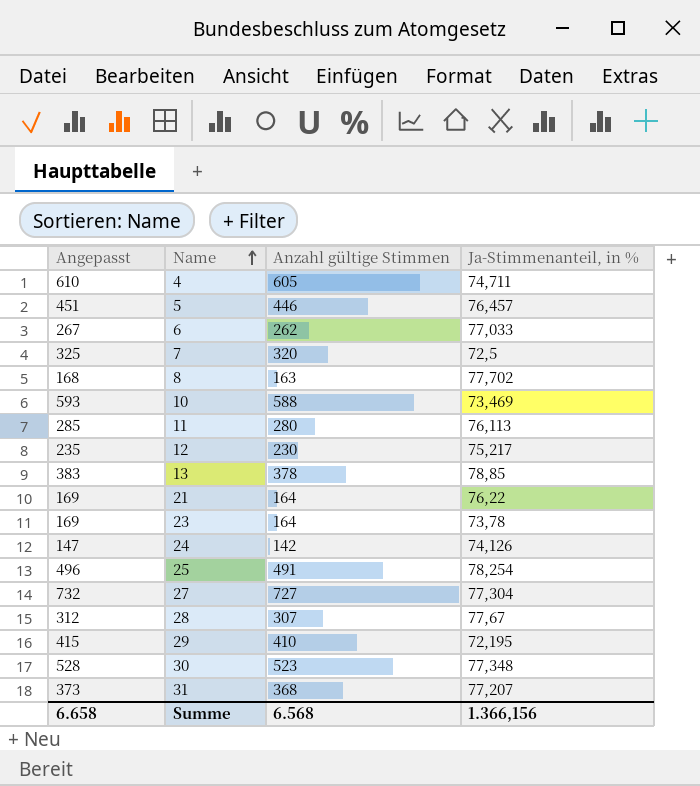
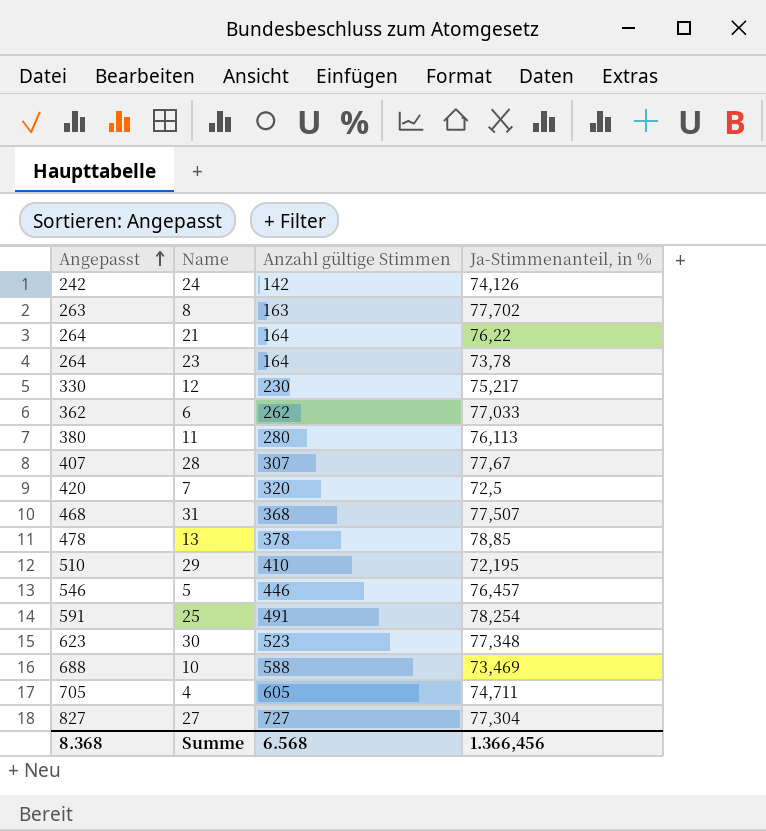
row order: Name ascending -> Angepasst ascending
column Angepasst | formula: [Anzahl gültige Stimmen] + 5 -> [Anzahl gültige Stimmen] + 100
31 | Ja-Stimmenanteil, in %: 77,207 -> 77,507
Summe | Angepasst: 6.658 -> 8.368
Summe | Ja-Stimmenanteil, in %: 1.366,156 -> 1.366,456

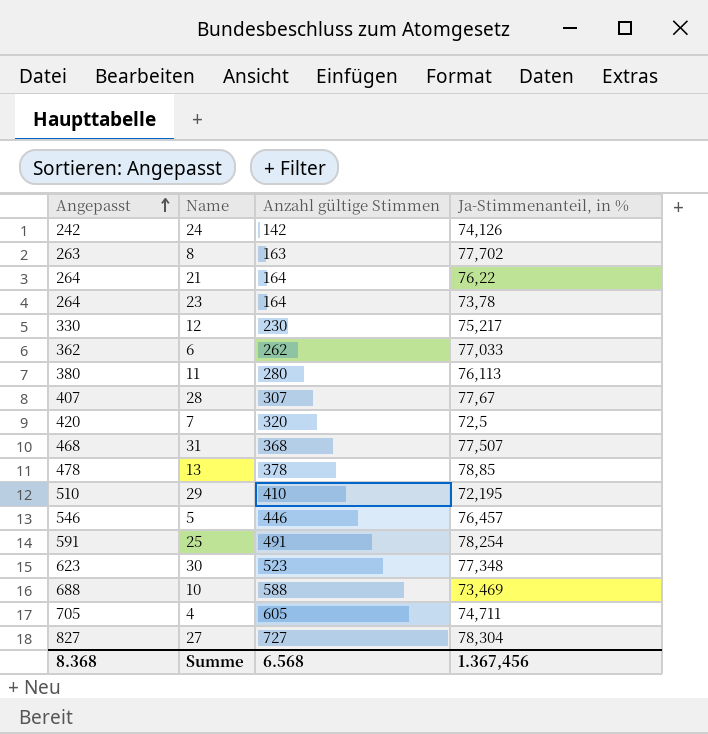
27 | Ja-Stimmenanteil, in %: 77,304 -> 78,304
Summe | Ja-Stimmenanteil, in %: 1.366,456 -> 1.367,456

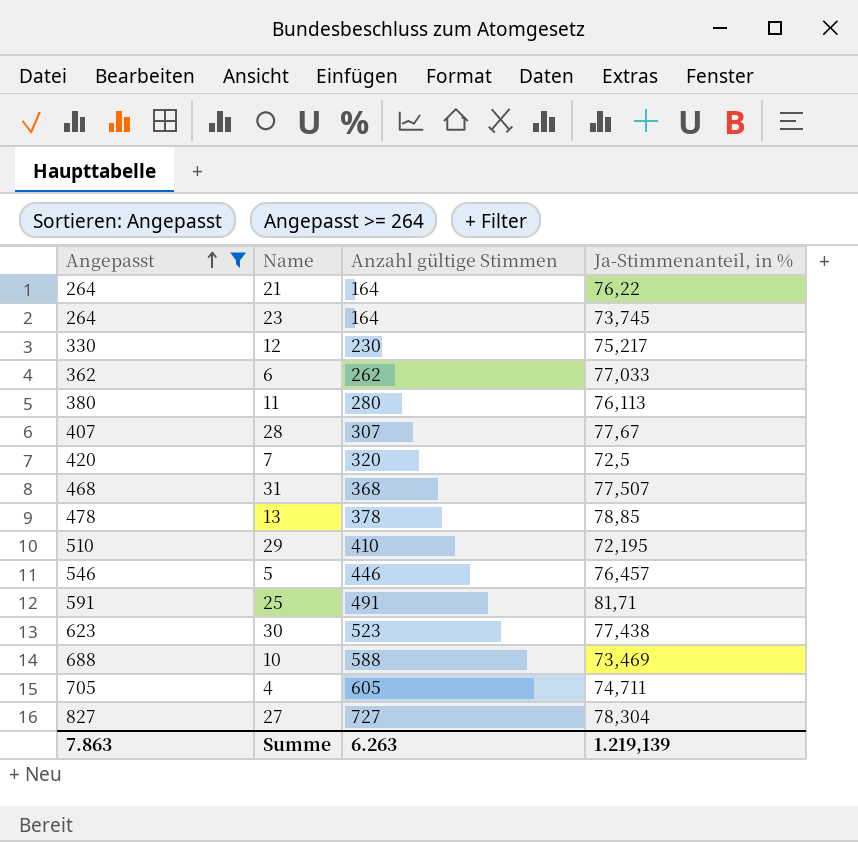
filter: none -> Angepasst >= 264
23 | Ja-Stimmenanteil, in %: 73,78 -> 73,745
25 | Ja-Stimmenanteil, in %: 78,254 -> 81,71
30 | Ja-Stimmenanteil, in %: 77,348 -> 77,438
Summe | Angepasst: 8.368 -> 7.863
Summe | Anzahl gültige Stimmen: 6.568 -> 6.263
Summe | Ja-Stimmenanteil, in %: 1.367,456 -> 1.219,139

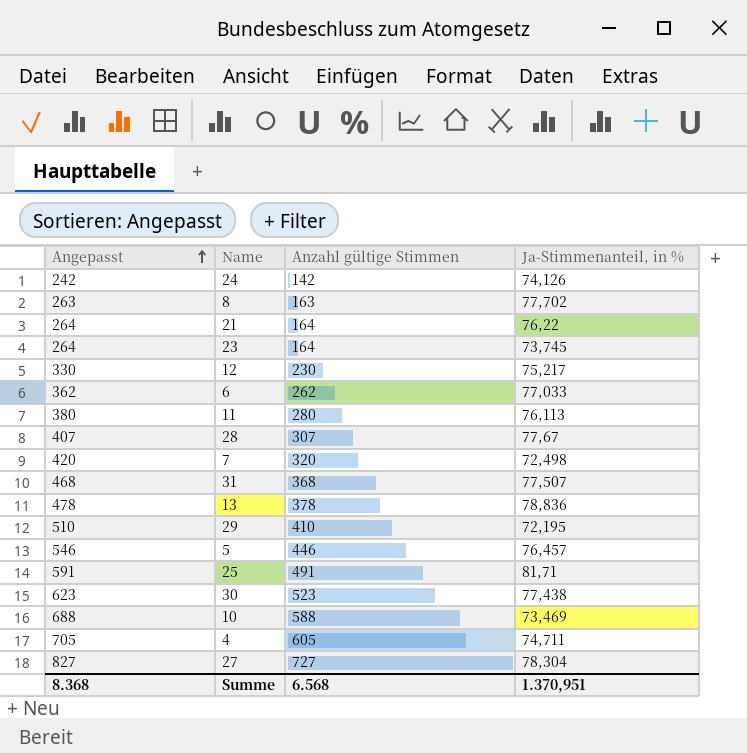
filter: Angepasst >= 264 -> none
7 | Ja-Stimmenanteil, in %: 72,5 -> 72,498
13 | Ja-Stimmenanteil, in %: 78,85 -> 78,836
Summe | Angepasst: 7.863 -> 8.368
Summe | Anzahl gültige Stimmen: 6.263 -> 6.568
Summe | Ja-Stimmenanteil, in %: 1.219,139 -> 1.370,951

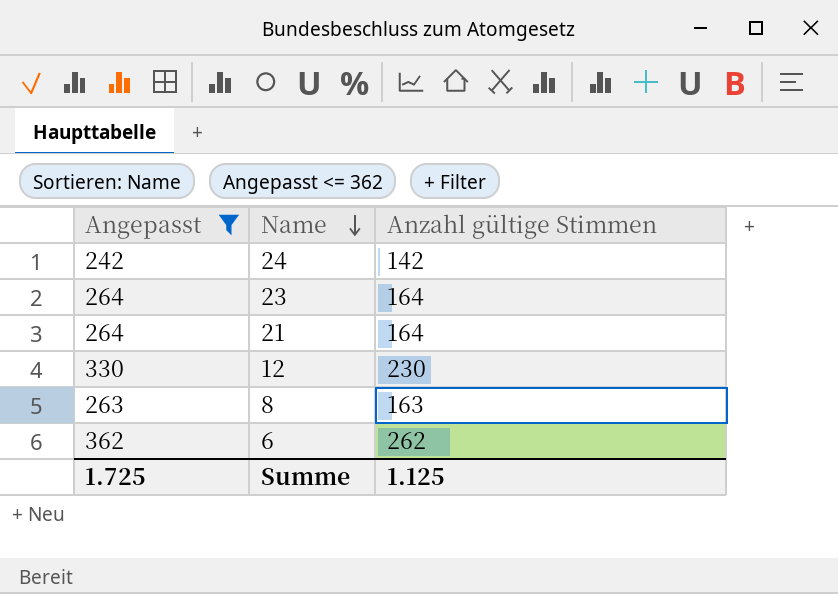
filter: none -> Angepasst <= 362
row order: Angepasst ascending -> Name descending
column Ja-Stimmenanteil, in % | position: 4 -> none
Summe | Angepasst: 8.368 -> 1.725
Summe | Anzahl gültige Stimmen: 6.568 -> 1.125

